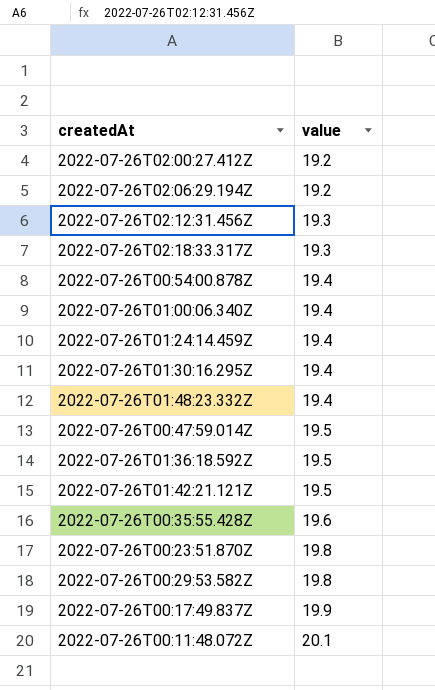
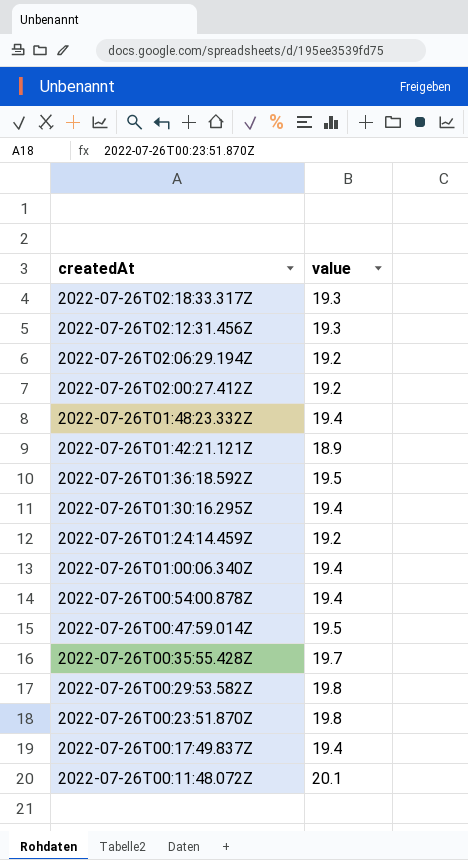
row order: value ascending -> createdAt descending
2022-07-26T01:42:21.121Z | value: 19.5 -> 18.9
2022-07-26T01:24:14.459Z | value: 19.4 -> 19.2
2022-07-26T00:35:55.428Z | value: 19.6 -> 19.7
2022-07-26T00:17:49.837Z | value: 19.9 -> 19.4

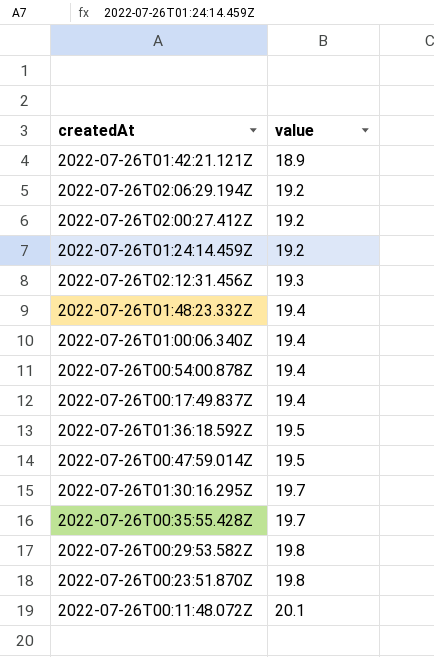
row order: createdAt descending -> value ascending
row 2022-07-26T02:18:33.317Z: 19.3 -> none
2022-07-26T01:30:16.295Z | value: 19.4 -> 19.7

